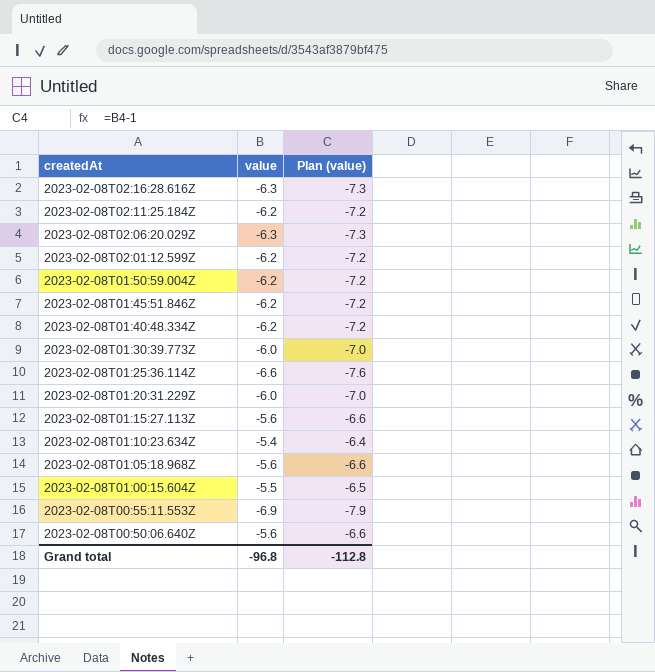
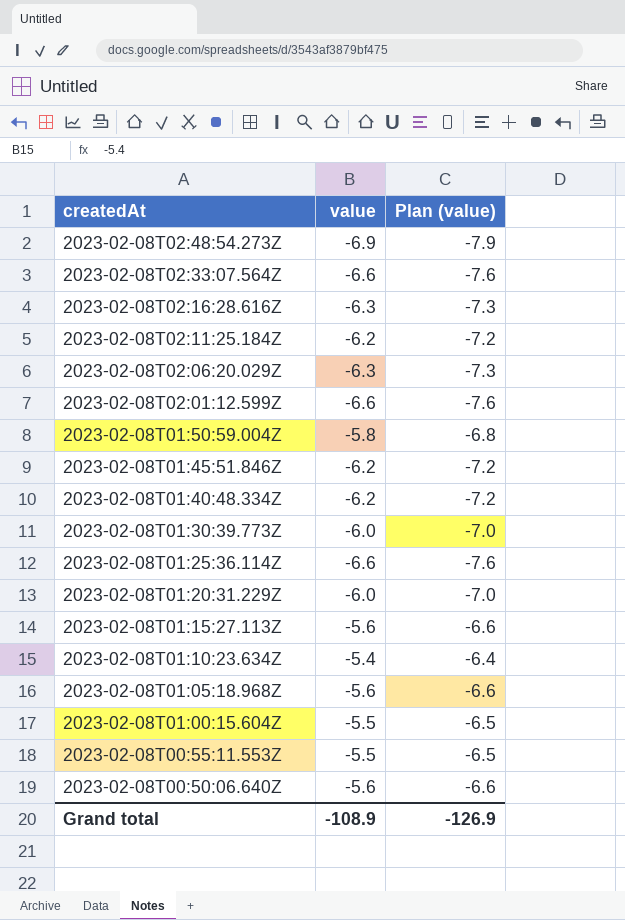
row 2023-02-08T02:48:54.273Z: none -> -6.9 | -7.9
row 2023-02-08T02:33:07.564Z: none -> -6.6 | -7.6
2023-02-08T02:01:12.599Z | value: -6.2 -> -6.6
2023-02-08T02:01:12.599Z | Plan (value): -7.2 -> -7.6
2023-02-08T01:50:59.004Z | value: -6.2 -> -5.8
2023-02-08T01:50:59.004Z | Plan (value): -7.2 -> -6.8
2023-02-08T00:55:11.553Z | value: -6.9 -> -5.5
2023-02-08T00:55:11.553Z | Plan (value): -7.9 -> -6.5
Grand total | value: -96.8 -> -108.9
Grand total | Plan (value): -112.8 -> -126.9

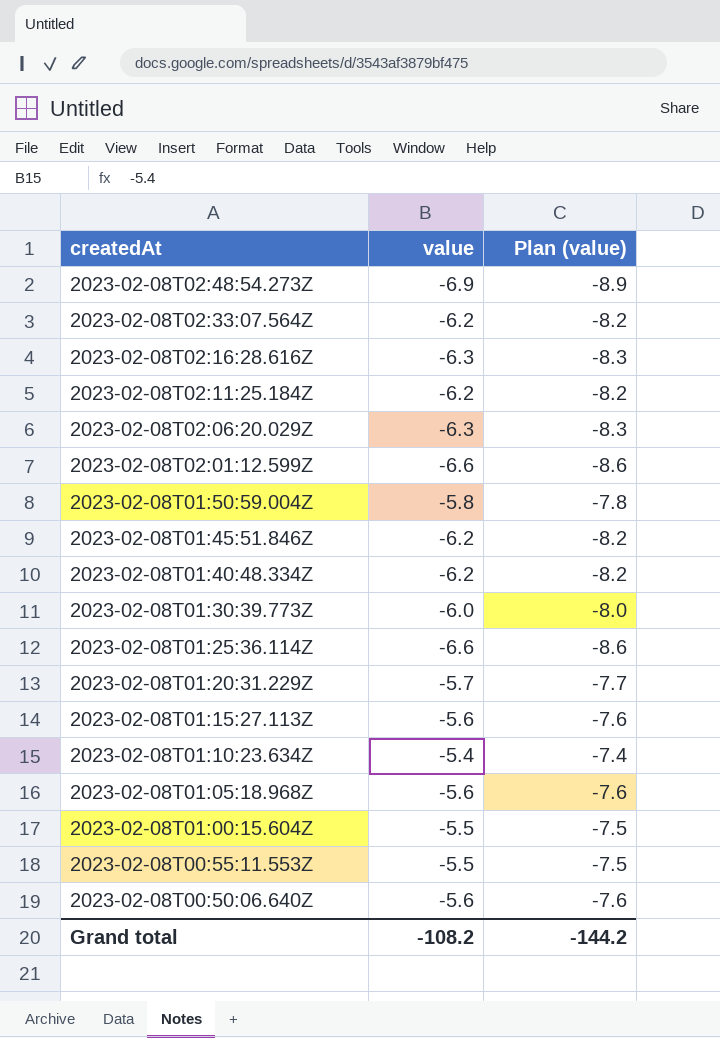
column Plan (value) | formula: [value] - 1 -> [value] - 2
2023-02-08T02:33:07.564Z | value: -6.6 -> -6.2
2023-02-08T01:20:31.229Z | value: -6.0 -> -5.7
Grand total | value: -108.9 -> -108.2
Grand total | Plan (value): -126.9 -> -144.2

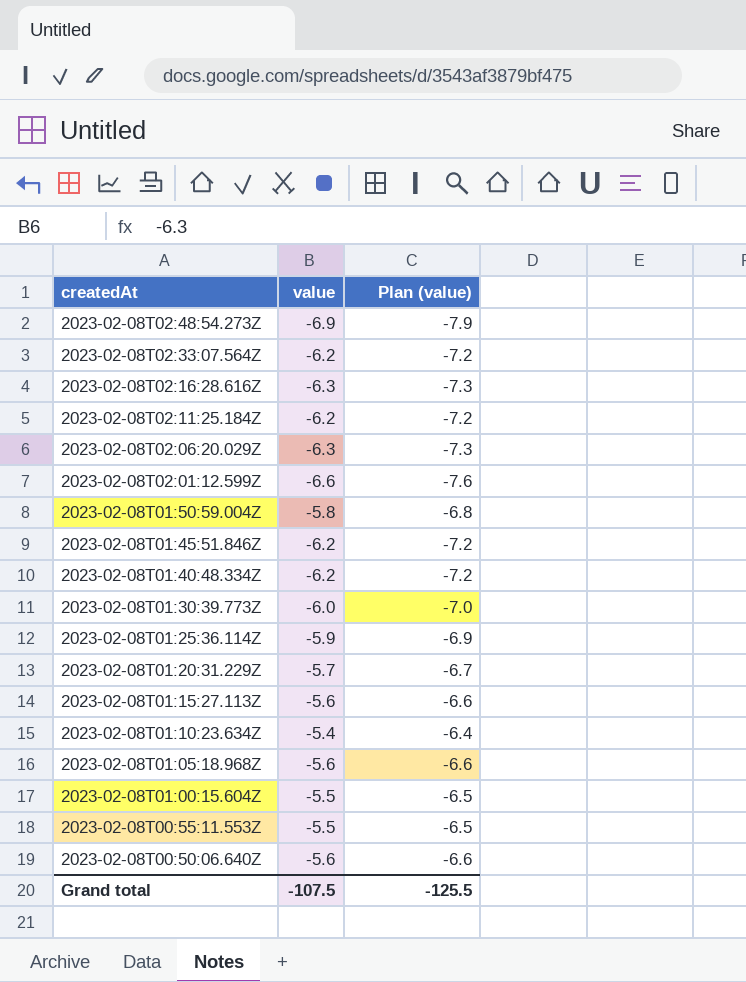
column Plan (value) | formula: [value] - 2 -> [value] - 1
2023-02-08T01:25:36.114Z | value: -6.6 -> -5.9
Grand total | value: -108.2 -> -107.5
Grand total | Plan (value): -144.2 -> -125.5

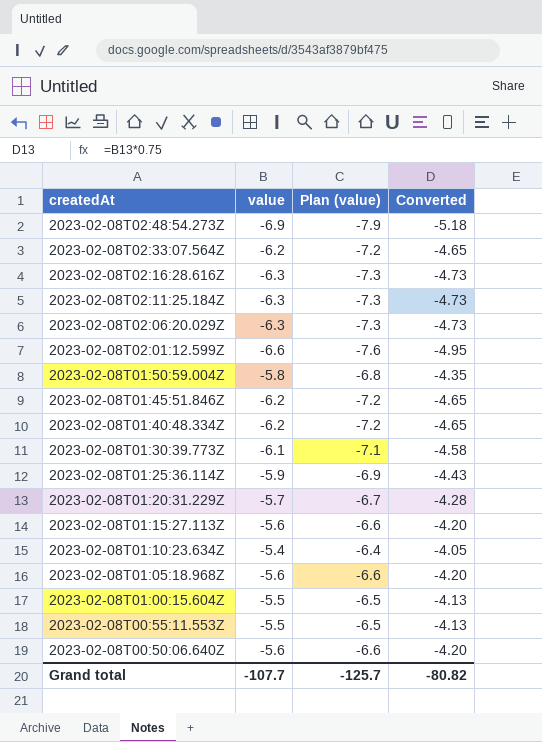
column Converted | formula: none -> [value] * 0.75
2023-02-08T02:11:25.184Z | value: -6.2 -> -6.3
2023-02-08T02:11:25.184Z | Plan (value): -7.2 -> -7.3
2023-02-08T01:30:39.773Z | value: -6.0 -> -6.1
2023-02-08T01:30:39.773Z | Plan (value): -7.0 -> -7.1
Grand total | value: -107.5 -> -107.7
Grand total | Plan (value): -125.5 -> -125.7

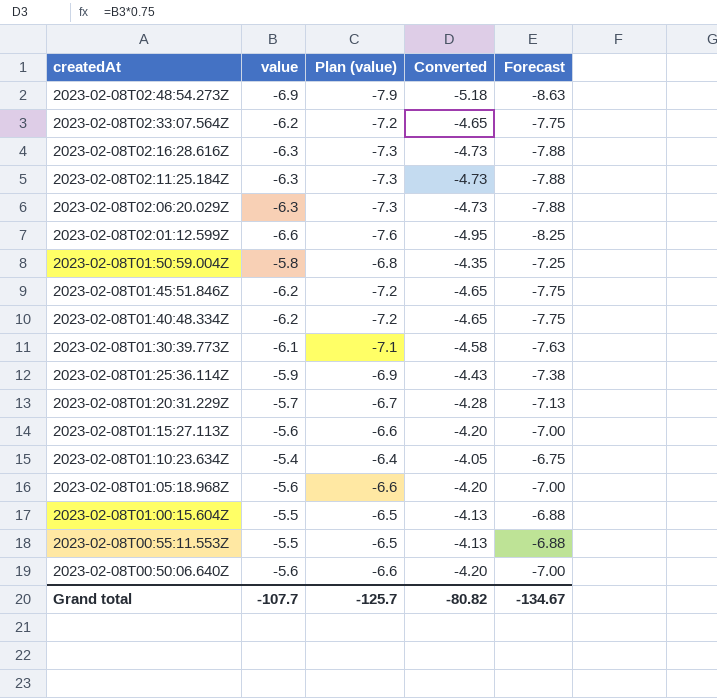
column Forecast | formula: none -> [value] * 1.25

